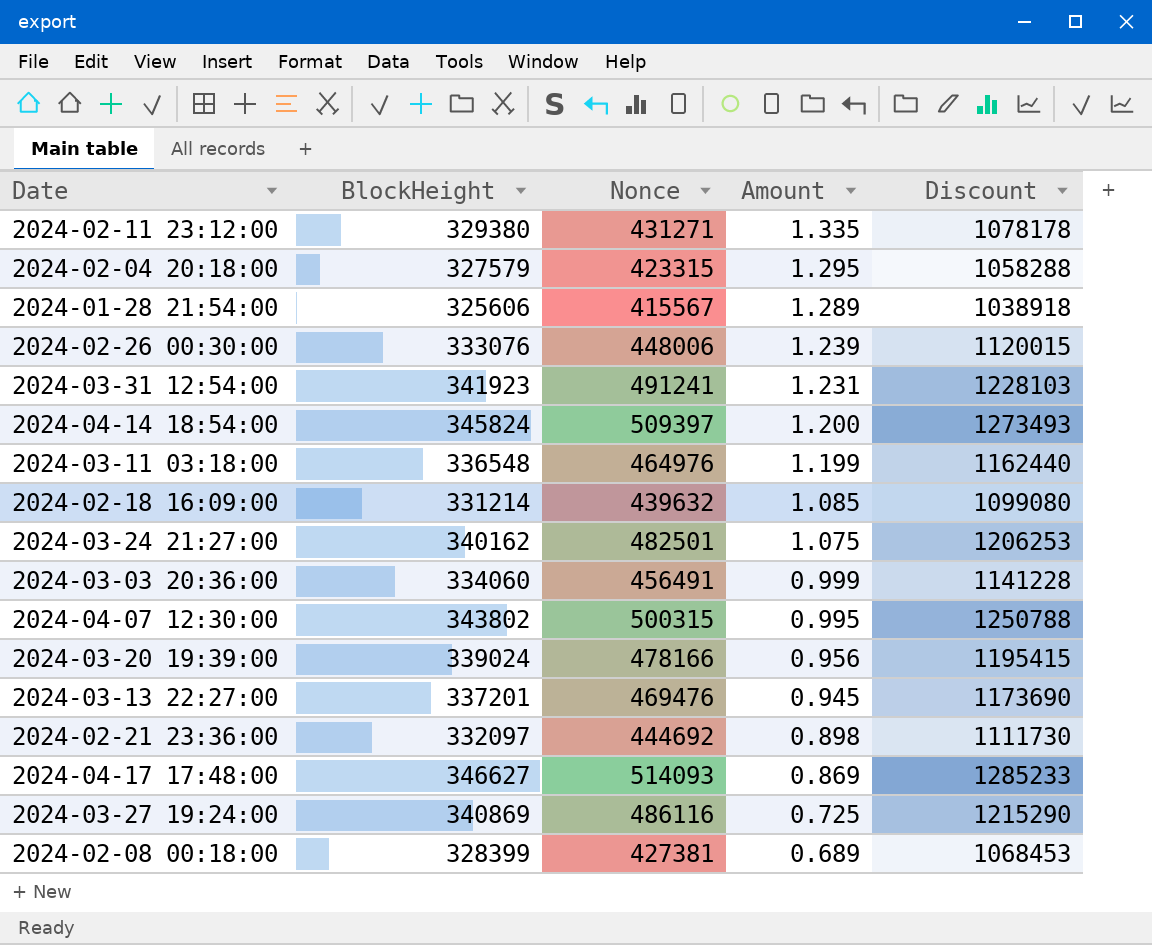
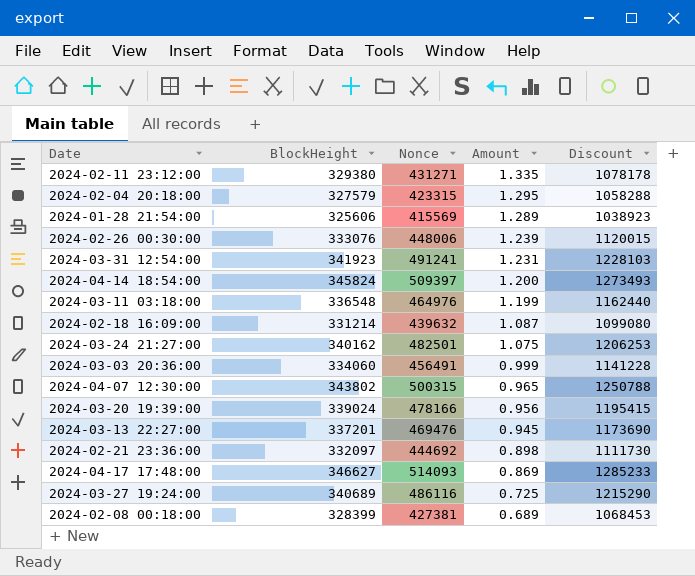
2024-01-28 21:54:00 | Nonce: 415567 -> 415569
2024-01-28 21:54:00 | Discount: 1038918 -> 1038923
2024-02-18 16:09:00 | Amount: 1.085 -> 1.087
2024-04-07 12:30:00 | Amount: 0.995 -> 0.965
2024-03-27 19:24:00 | BlockHeight: 340869 -> 340689

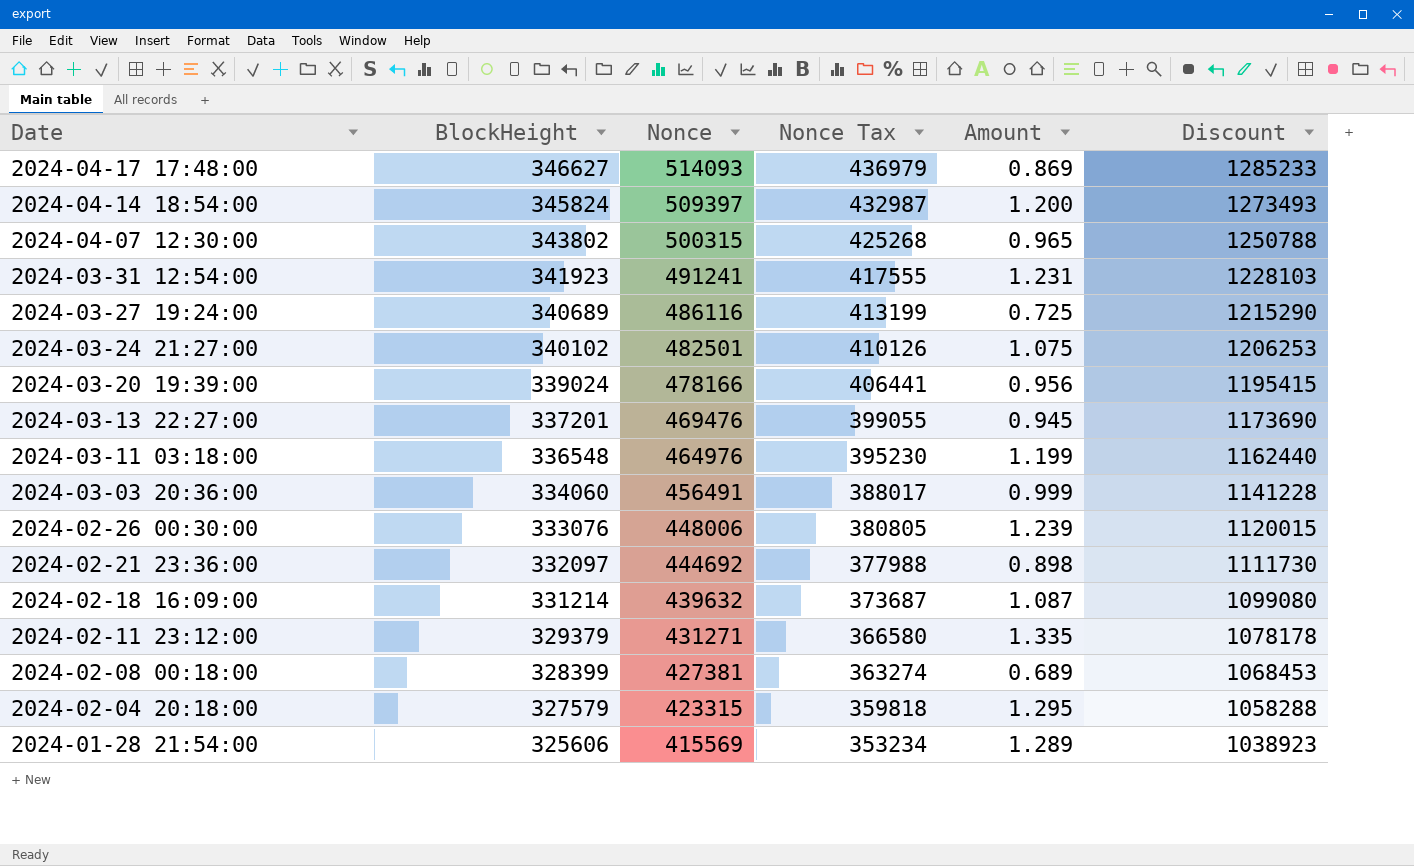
row order: Amount descending -> Date descending
column Nonce Tax | formula: none -> [Nonce] * 0.85
2024-03-24 21:27:00 | BlockHeight: 340162 -> 340102
2024-02-11 23:12:00 | BlockHeight: 329380 -> 329379

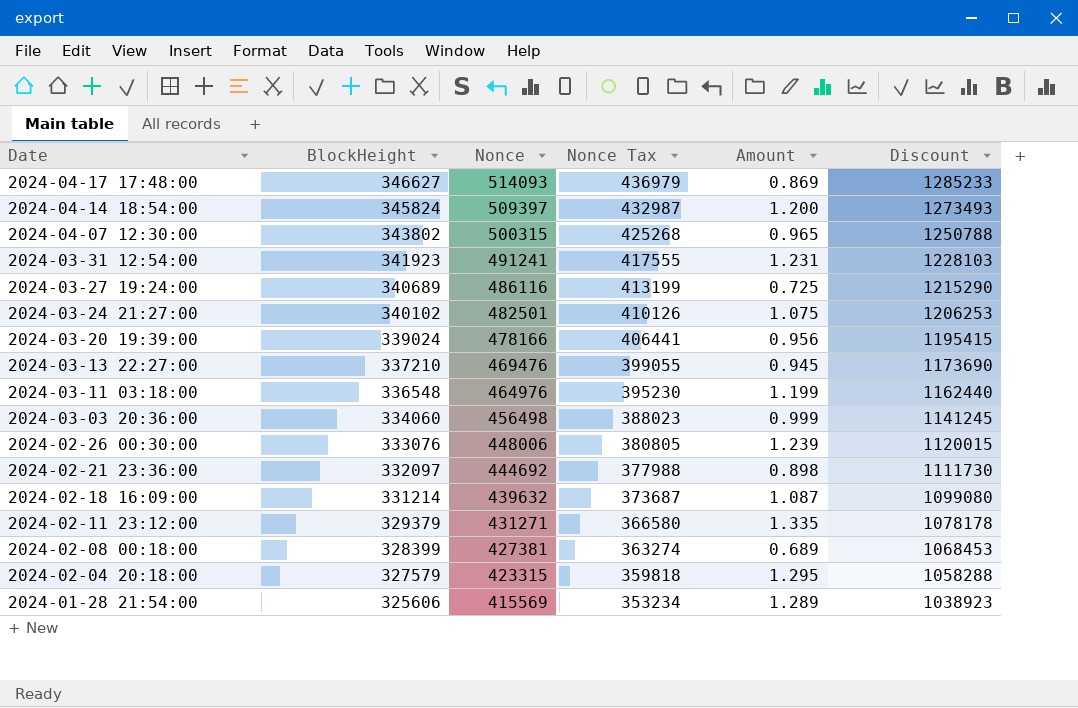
2024-03-13 22:27:00 | BlockHeight: 337201 -> 337210
2024-03-03 20:36:00 | Nonce: 456491 -> 456498
2024-03-03 20:36:00 | Nonce Tax: 388017 -> 388023
2024-03-03 20:36:00 | Discount: 1141228 -> 1141245

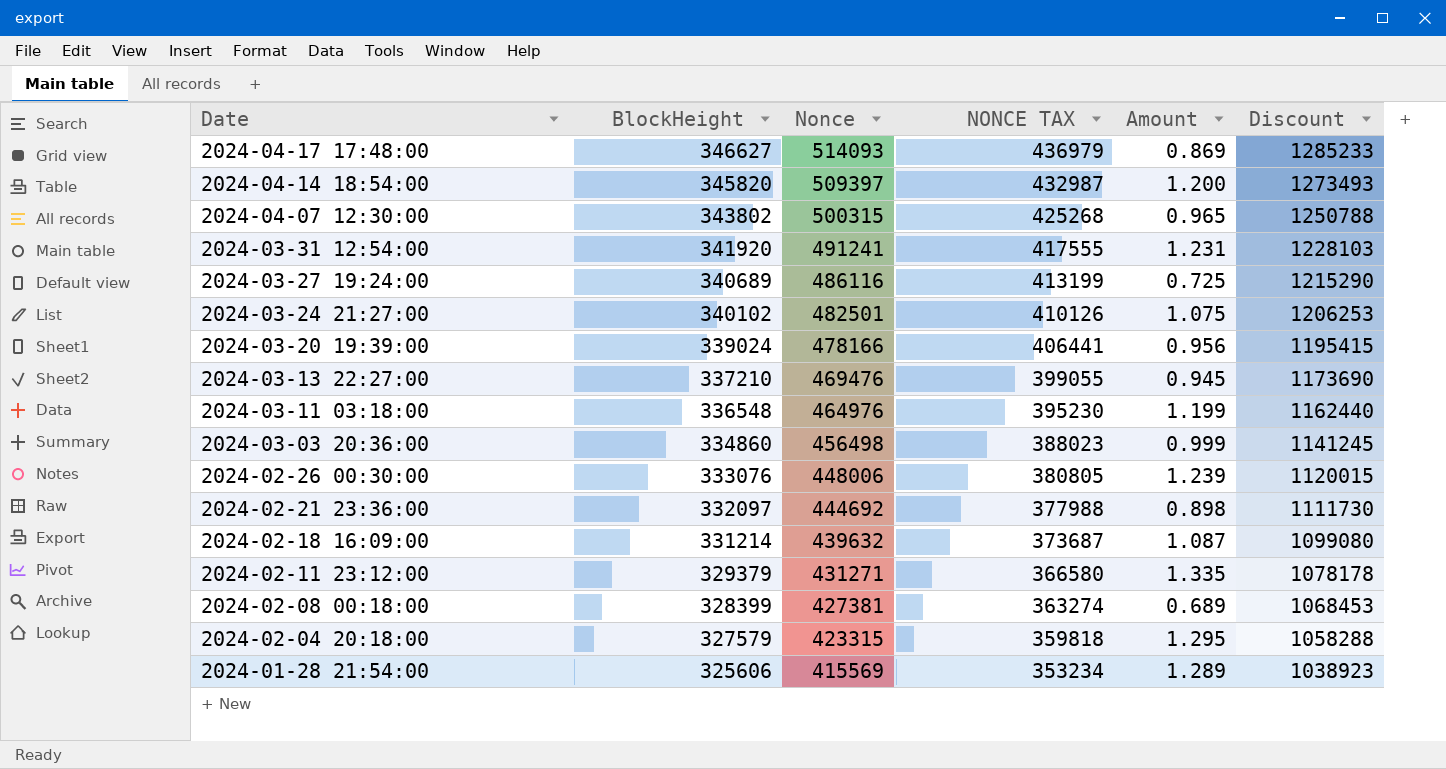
column name: Nonce Tax -> NONCE TAX
2024-04-14 18:54:00 | BlockHeight: 345824 -> 345820
2024-03-31 12:54:00 | BlockHeight: 341923 -> 341920
2024-03-03 20:36:00 | BlockHeight: 334060 -> 334860

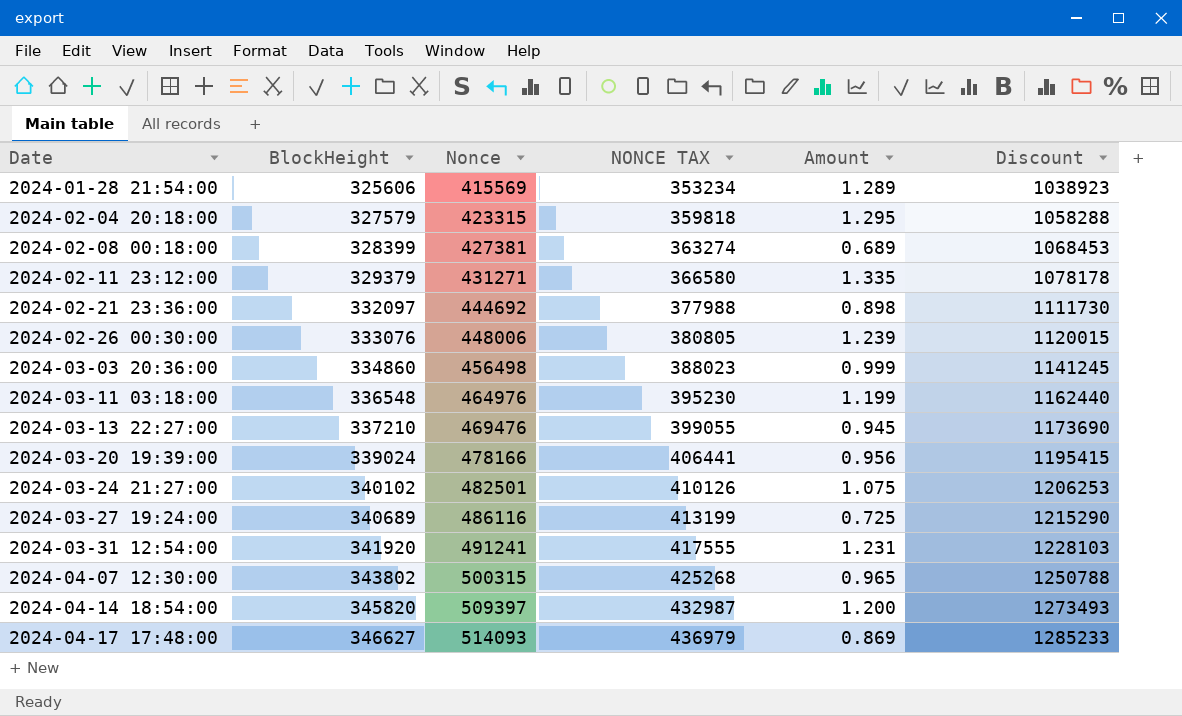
row order: Date descending -> Date ascending
row 2024-02-18 16:09:00: 331214 | 439632 | 373687 | 1.087 | 1099080 -> none

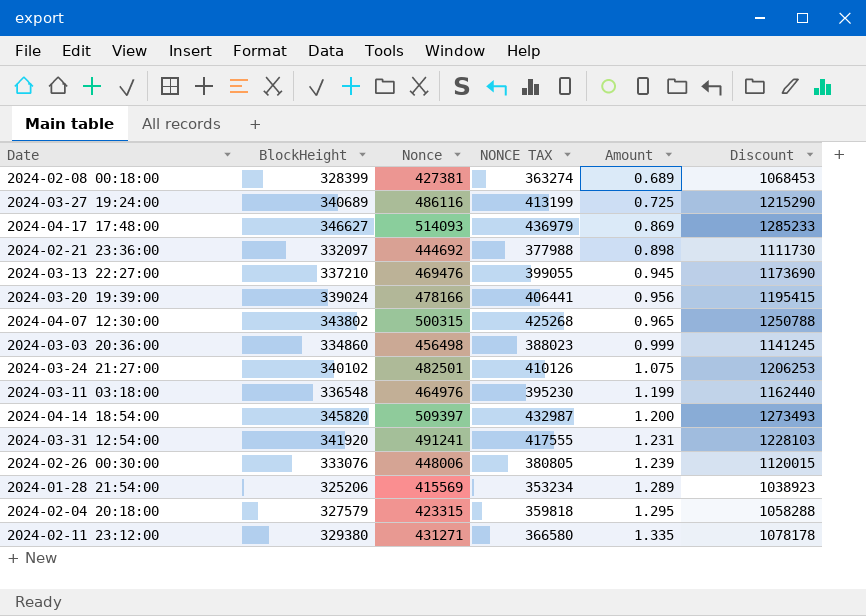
row order: Date ascending -> Amount ascending
2024-01-28 21:54:00 | BlockHeight: 325606 -> 325206
2024-02-11 23:12:00 | BlockHeight: 329379 -> 329380

